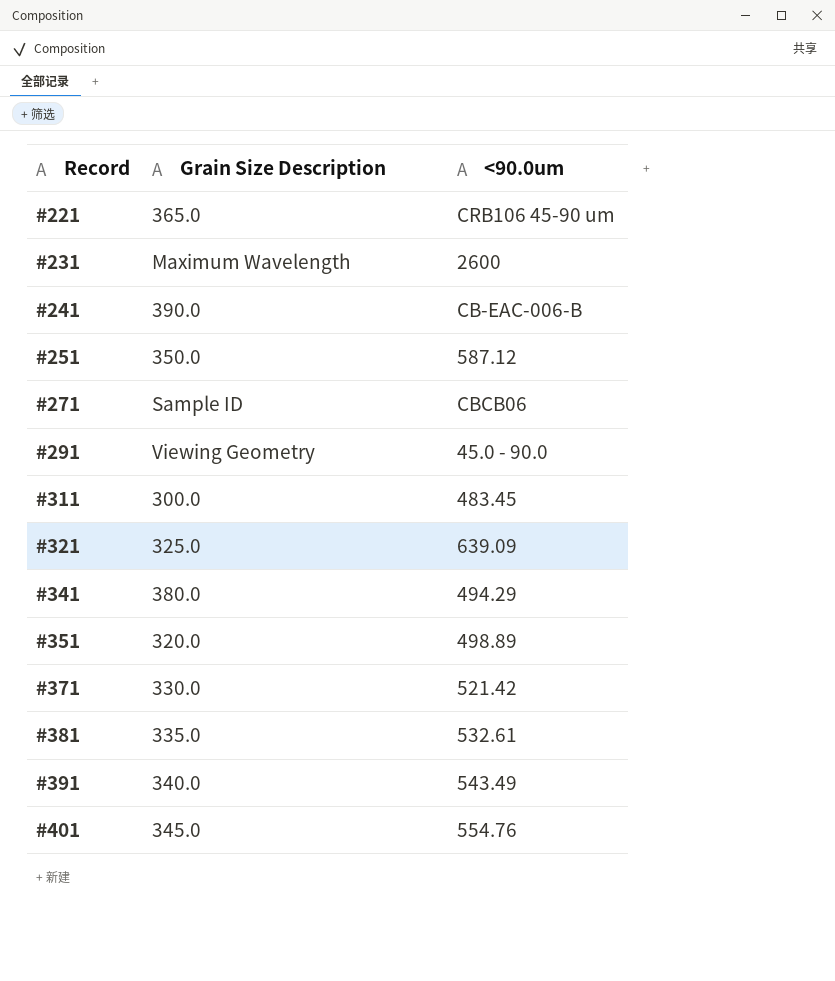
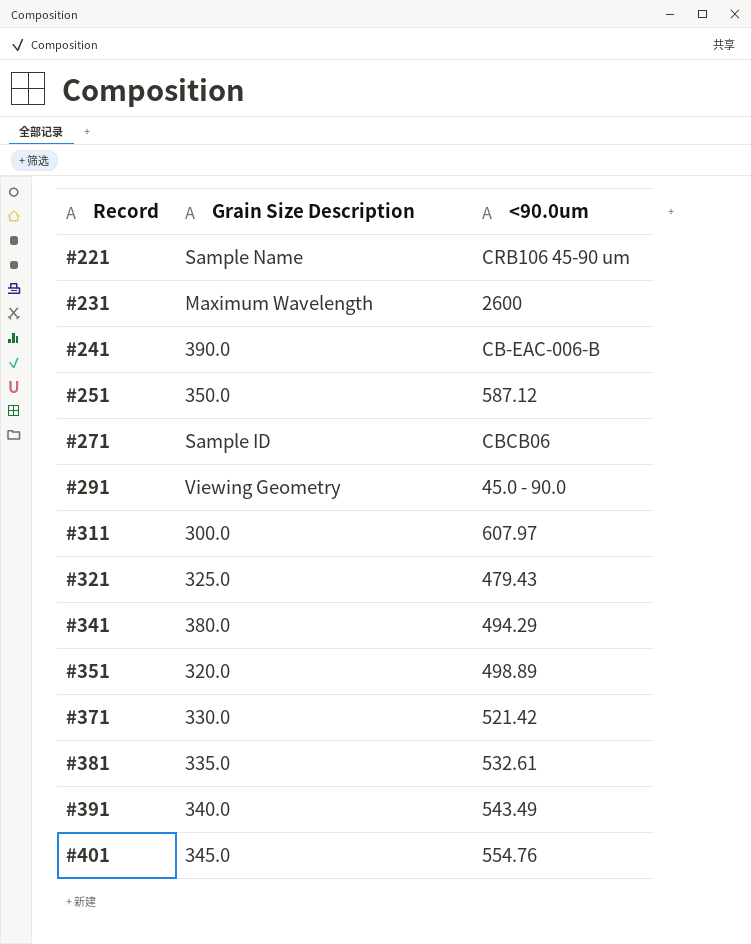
#221 | Grain Size Description: 365.0 -> Sample Name
#311 | <90.0um: 483.45 -> 607.97
#321 | <90.0um: 639.09 -> 479.43

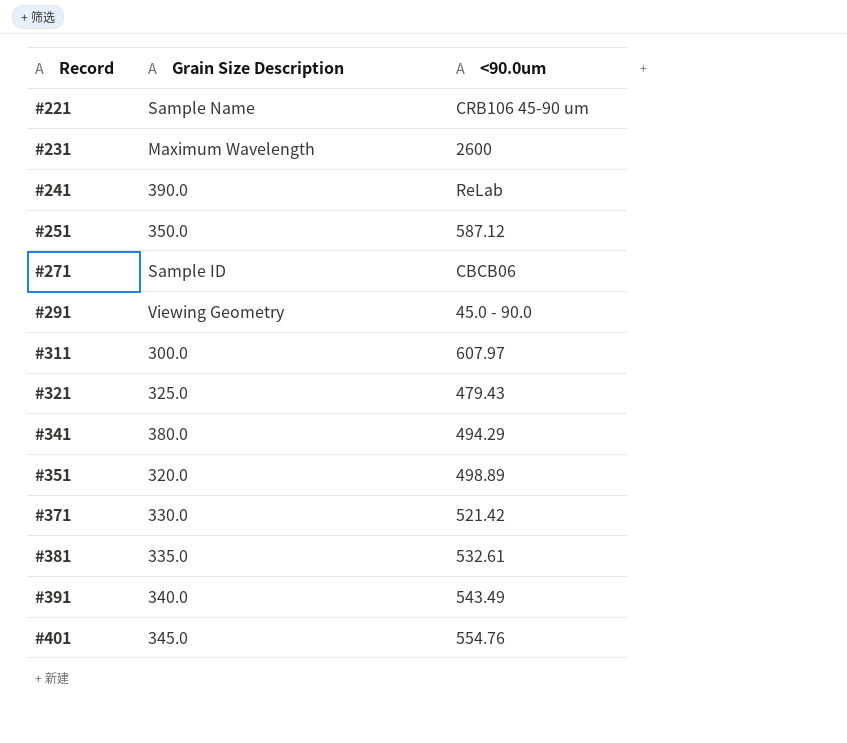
#241 | <90.0um: CB-EAC-006-B -> ReLab

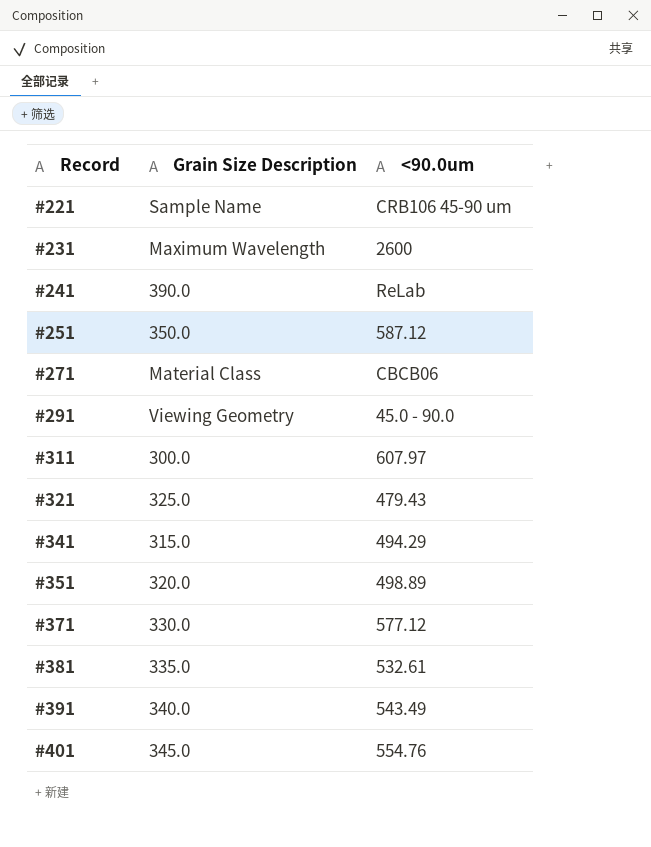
#271 | Grain Size Description: Sample ID -> Material Class
#341 | Grain Size Description: 380.0 -> 315.0
#371 | <90.0um: 521.42 -> 577.12

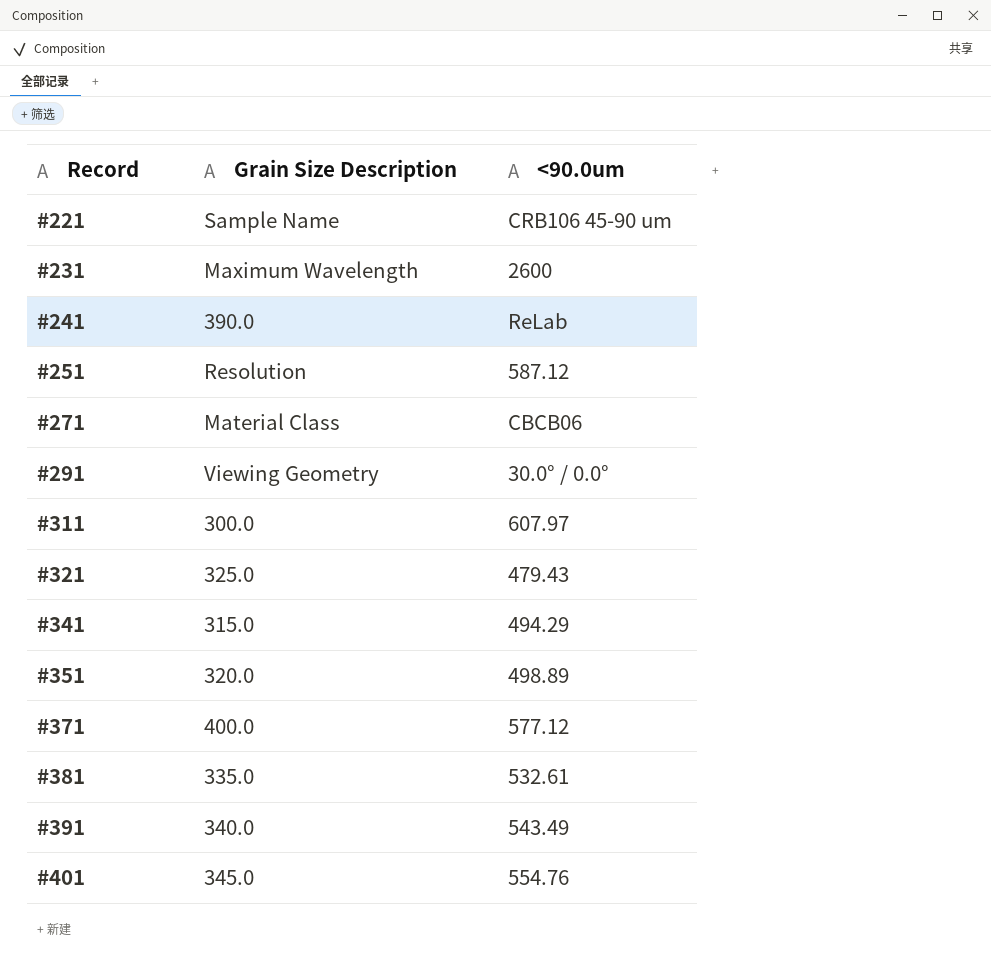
#251 | Grain Size Description: 350.0 -> Resolution
#291 | <90.0um: 45.0 - 90.0 -> 30.0° / 0.0°
#371 | Grain Size Description: 330.0 -> 400.0

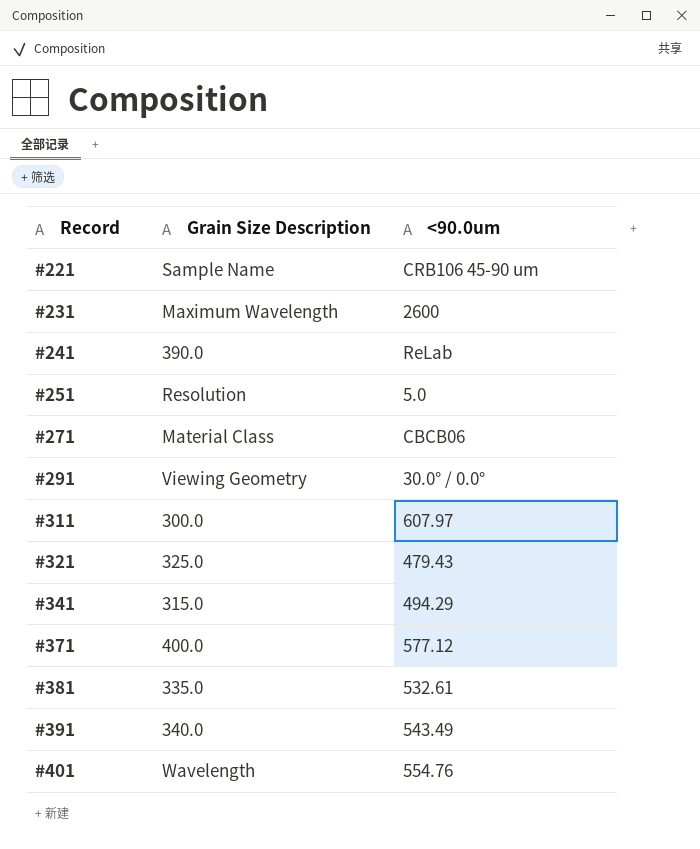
row #351: 320.0 | 498.89 -> none
#251 | <90.0um: 587.12 -> 5.0
#401 | Grain Size Description: 345.0 -> Wavelength

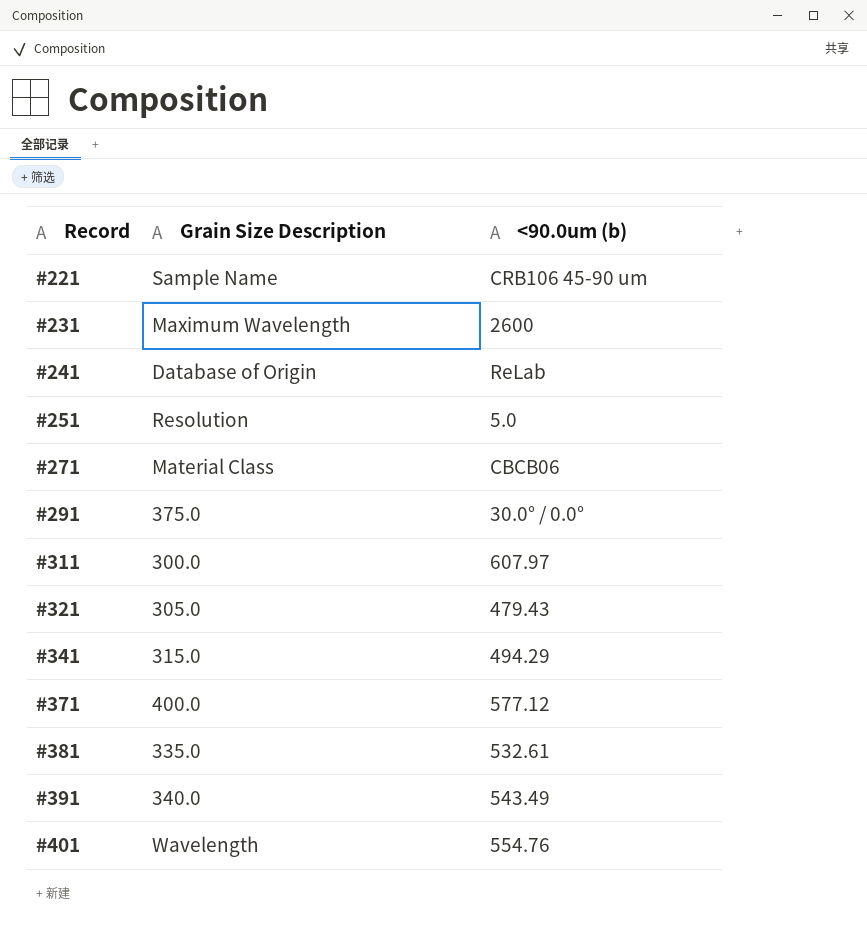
column name: <90.0um -> <90.0um (b)
#241 | Grain Size Description: 390.0 -> Database of Origin
#291 | Grain Size Description: Viewing Geometry -> 375.0
#321 | Grain Size Description: 325.0 -> 305.0

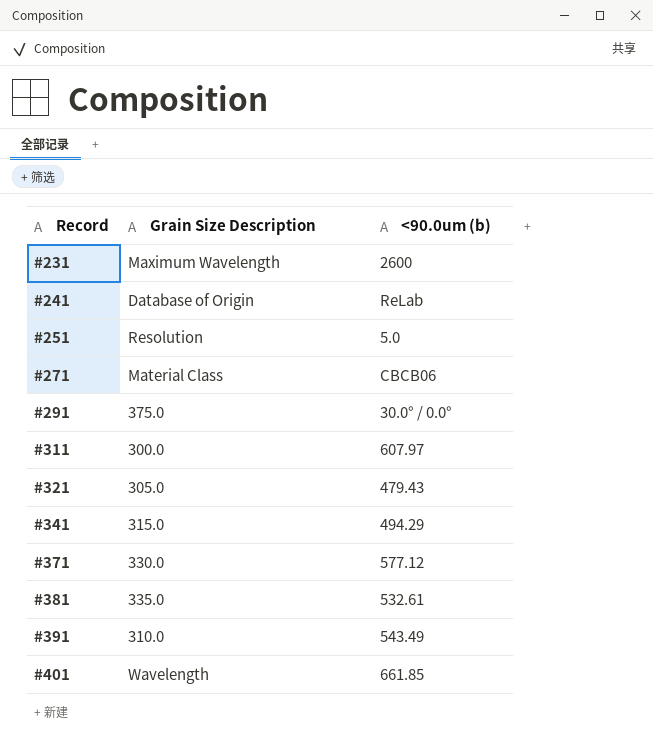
row #221: Sample Name | CRB106 45-90 um -> none
#371 | Grain Size Description: 400.0 -> 330.0
#391 | Grain Size Description: 340.0 -> 310.0
#401 | <90.0um (b): 554.76 -> 661.85

